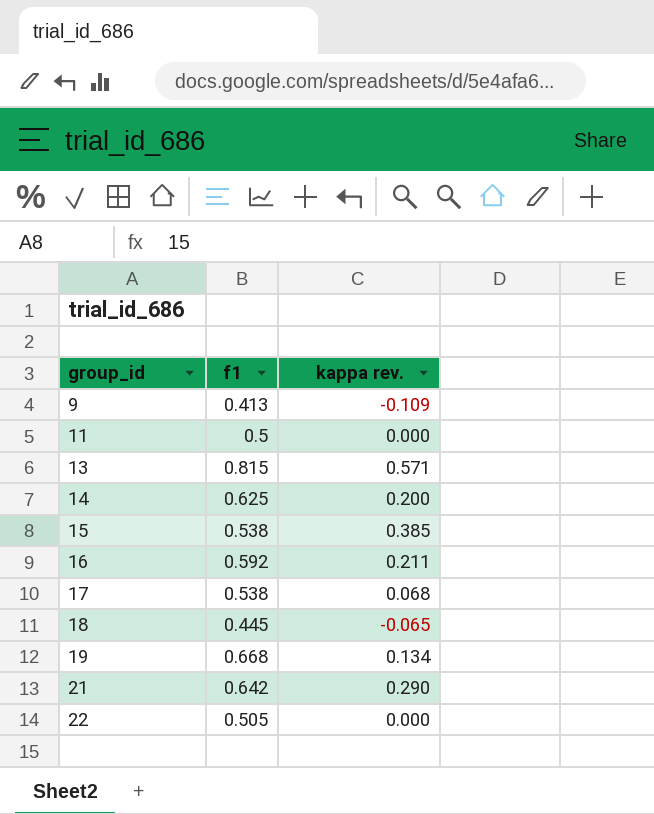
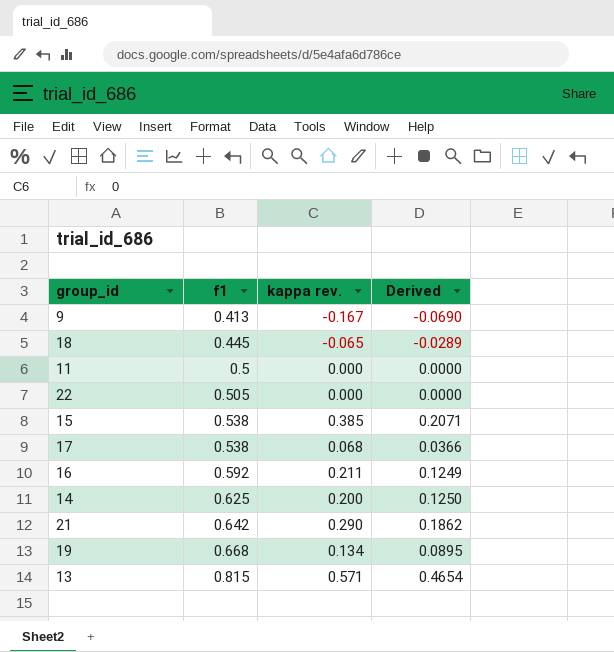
row order: group_id ascending -> f1 ascending
column Derived | formula: none -> [f1] * [kappa rev.]
9 | kappa rev.: -0.109 -> -0.167

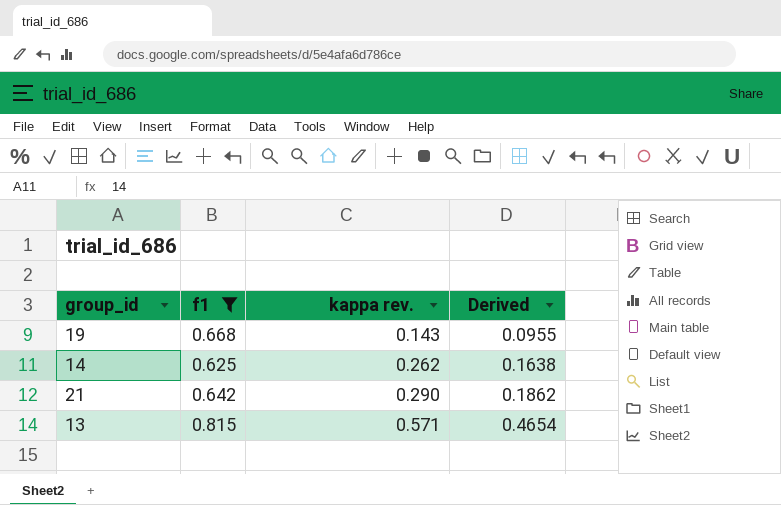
filter: none -> f1 >= 0.625
row order: f1 ascending -> kappa rev. ascending
19 | kappa rev.: 0.134 -> 0.143
19 | Derived: 0.0895 -> 0.0955
14 | kappa rev.: 0.200 -> 0.262
14 | Derived: 0.1250 -> 0.1638

